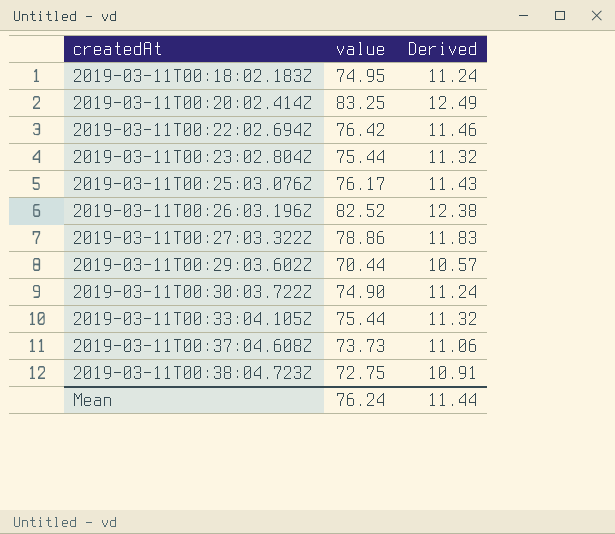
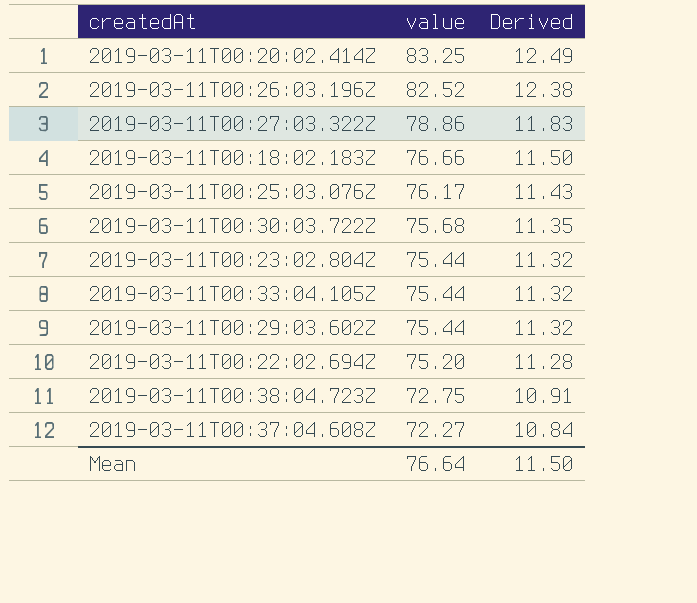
row order: createdAt ascending -> value descending
2019-03-11T00:18:02.183Z | value: 74.95 -> 76.66
2019-03-11T00:18:02.183Z | Derived: 11.24 -> 11.50
2019-03-11T00:30:03.722Z | value: 74.90 -> 75.68
2019-03-11T00:30:03.722Z | Derived: 11.24 -> 11.35
2019-03-11T00:29:03.602Z | value: 70.44 -> 75.44
2019-03-11T00:29:03.602Z | Derived: 10.57 -> 11.32
2019-03-11T00:22:02.694Z | value: 76.42 -> 75.20
2019-03-11T00:22:02.694Z | Derived: 11.46 -> 11.28
2019-03-11T00:37:04.608Z | value: 73.73 -> 72.27
2019-03-11T00:37:04.608Z | Derived: 11.06 -> 10.84
Mean | value: 76.24 -> 76.64
Mean | Derived: 11.44 -> 11.50

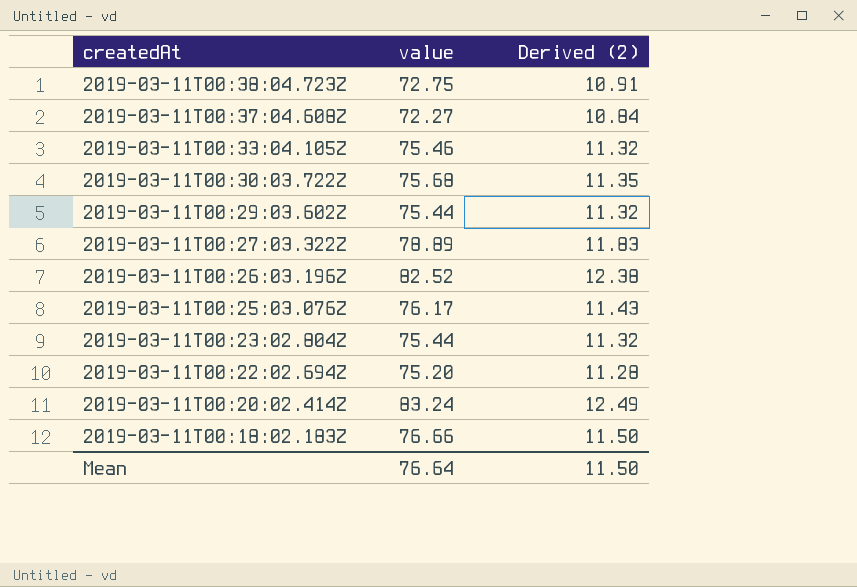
row order: value descending -> createdAt descending
column name: Derived -> Derived (2)
2019-03-11T00:33:04.105Z | value: 75.44 -> 75.46
2019-03-11T00:27:03.322Z | value: 78.86 -> 78.89
2019-03-11T00:20:02.414Z | value: 83.25 -> 83.24

